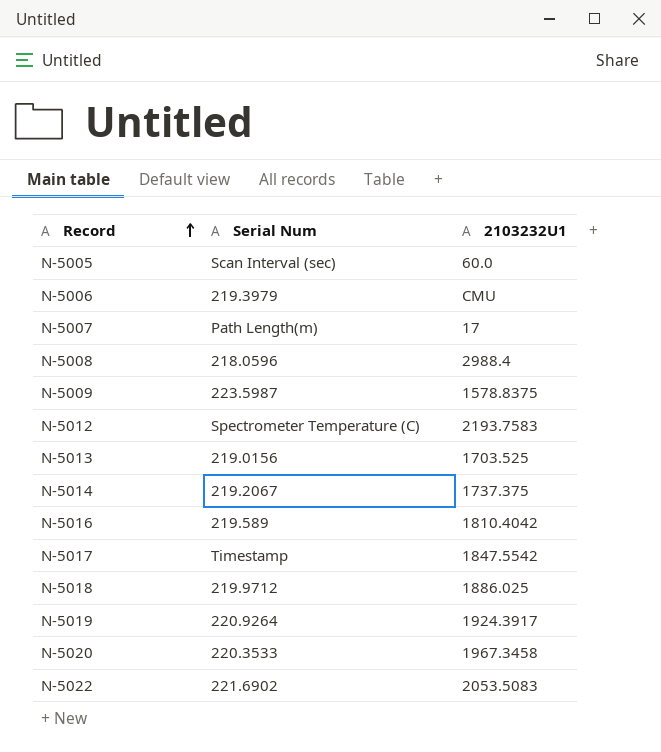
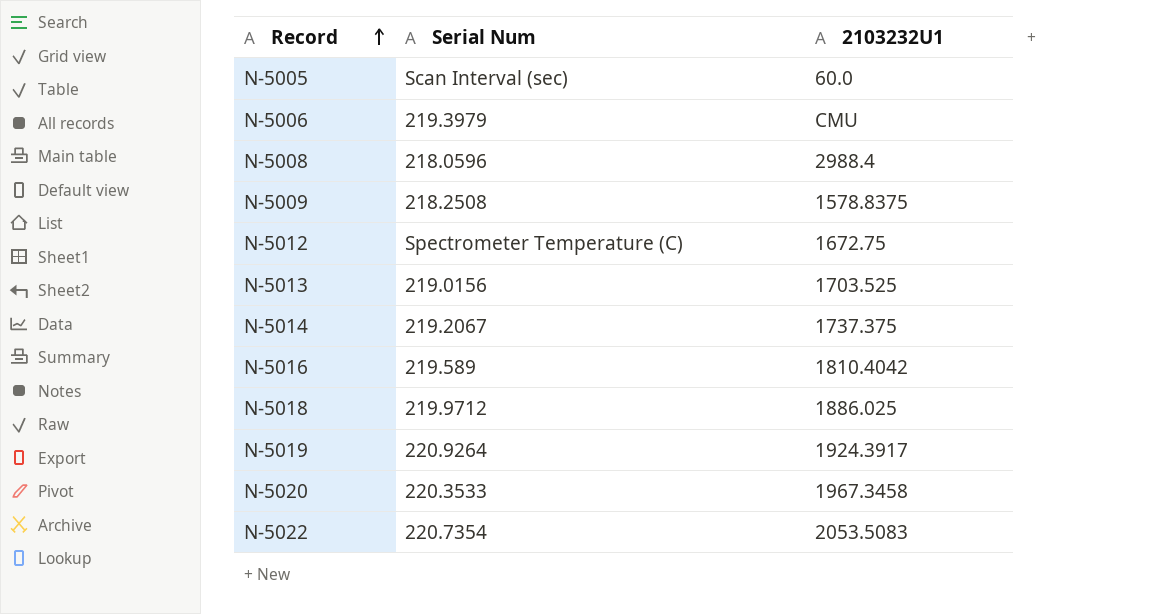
row N-5007: Path Length(m) | 17 -> none
row N-5017: Timestamp | 1847.5542 -> none
N-5009 | Serial Num: 223.5987 -> 218.2508
N-5012 | 2103232U1: 2193.7583 -> 1672.75
N-5022 | Serial Num: 221.6902 -> 220.7354

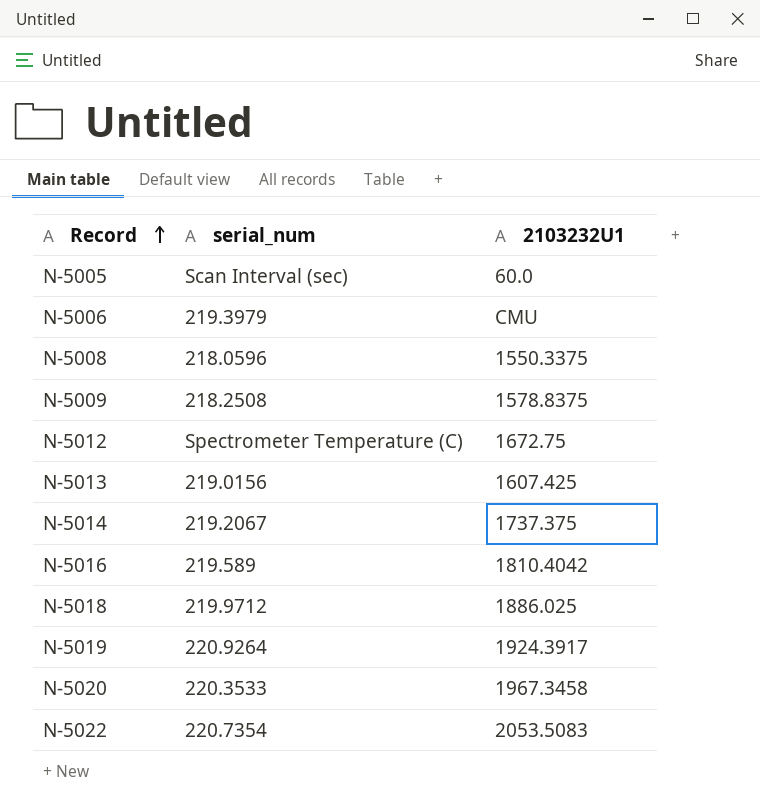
column name: Serial Num -> serial_num
N-5008 | 2103232U1: 2988.4 -> 1550.3375
N-5013 | 2103232U1: 1703.525 -> 1607.425

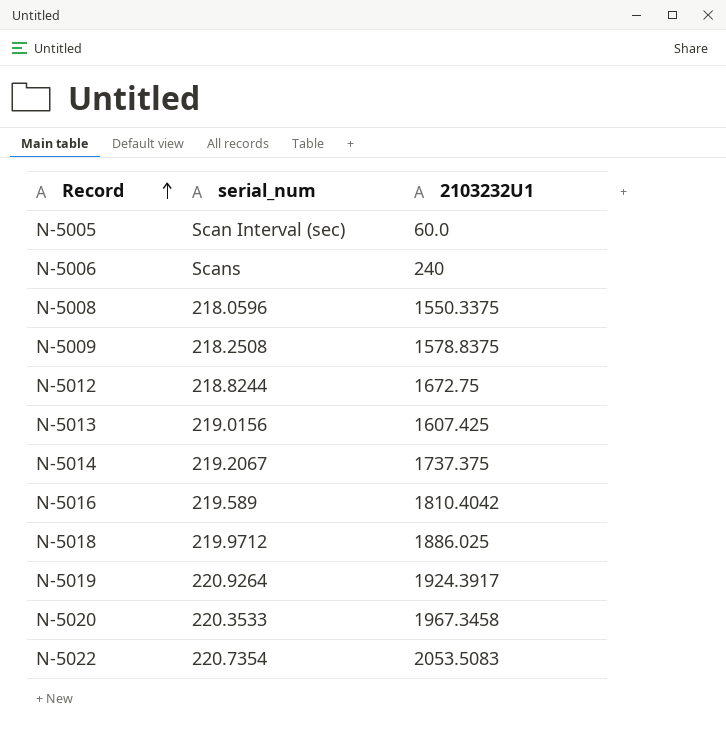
N-5006 | serial_num: 219.3979 -> Scans
N-5006 | 2103232U1: CMU -> 240
N-5012 | serial_num: Spectrometer Temperature (C) -> 218.8244

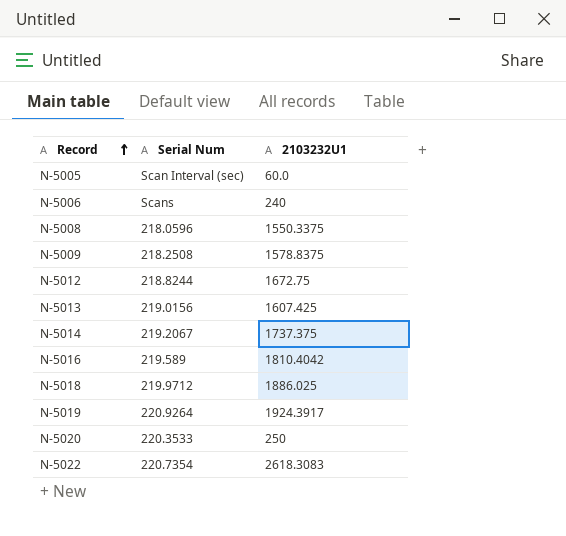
column name: serial_num -> Serial Num
N-5020 | 2103232U1: 1967.3458 -> 250
N-5022 | 2103232U1: 2053.5083 -> 2618.3083

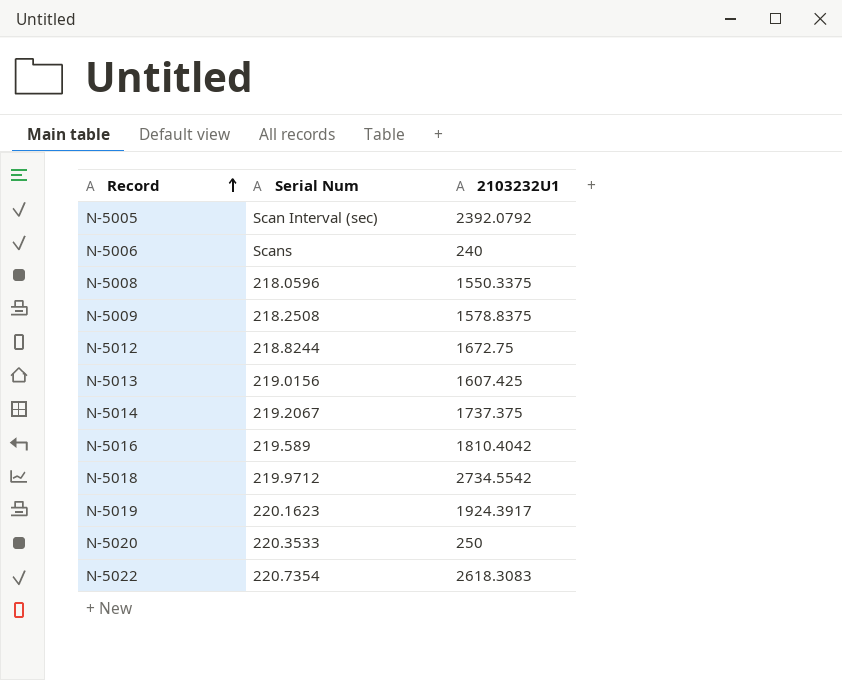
N-5005 | 2103232U1: 60.0 -> 2392.0792
N-5018 | 2103232U1: 1886.025 -> 2734.5542
N-5019 | Serial Num: 220.9264 -> 220.1623

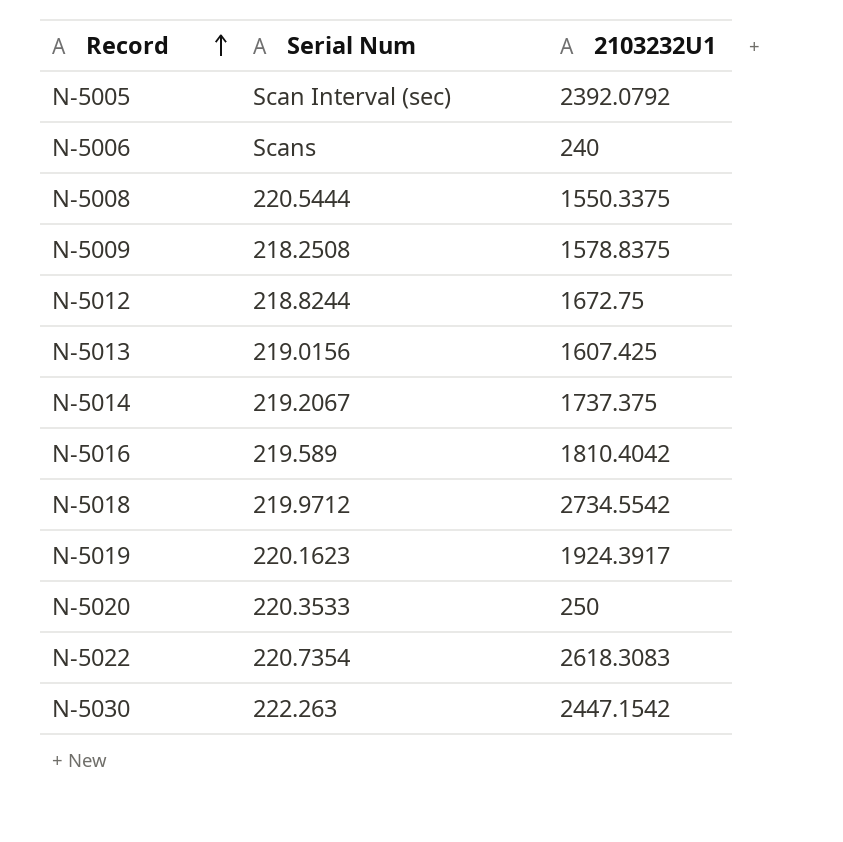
N-5008 | Serial Num: 218.0596 -> 220.5444
row N-5030: none -> 222.263 | 2447.1542

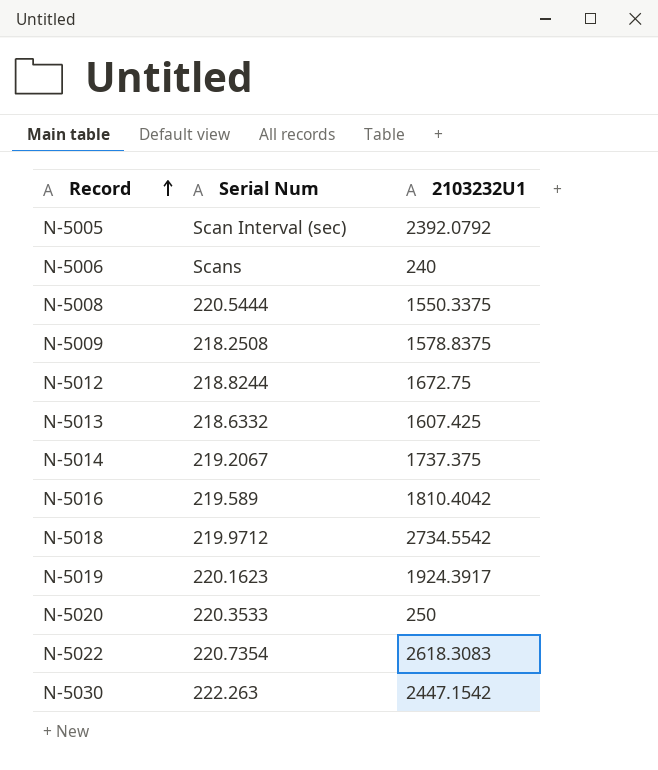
N-5013 | Serial Num: 219.0156 -> 218.6332

